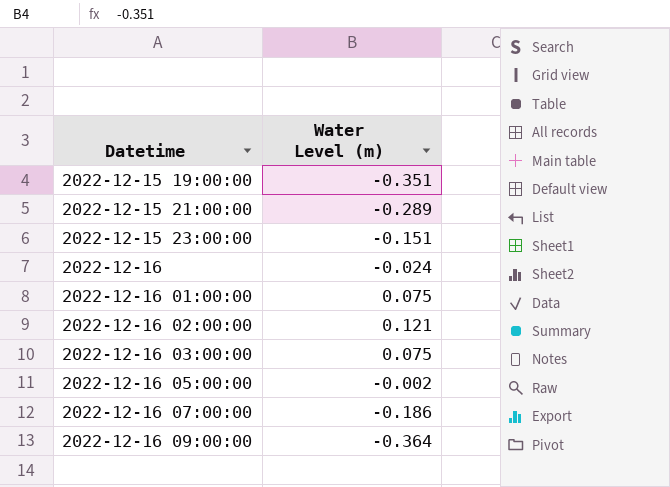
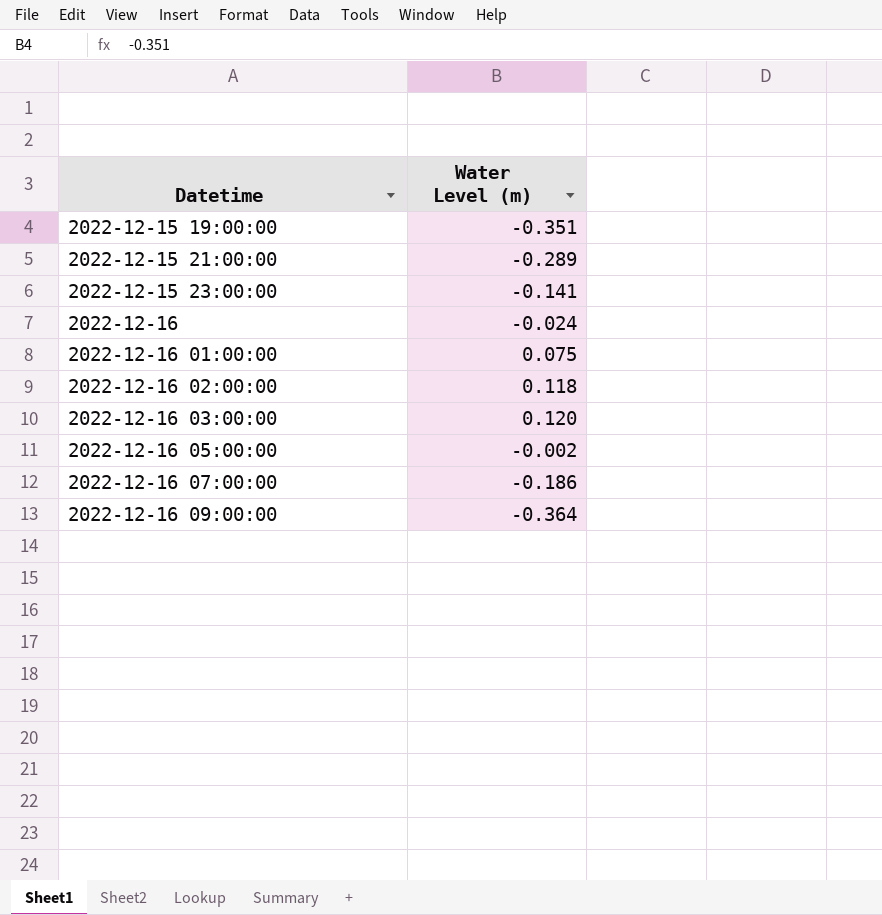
2022-12-15 23:00:00 | Water Level (m): -0.151 -> -0.141
2022-12-16 02:00:00 | Water Level (m): 0.121 -> 0.118
2022-12-16 03:00:00 | Water Level (m): 0.075 -> 0.120

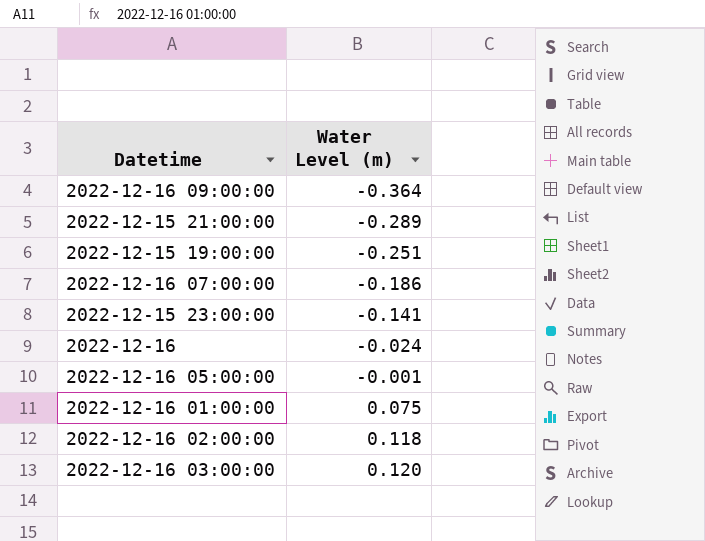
row order: Datetime ascending -> Water Level (m) ascending
2022-12-15 19:00:00 | Water Level (m): -0.351 -> -0.251
2022-12-16 05:00:00 | Water Level (m): -0.002 -> -0.001

